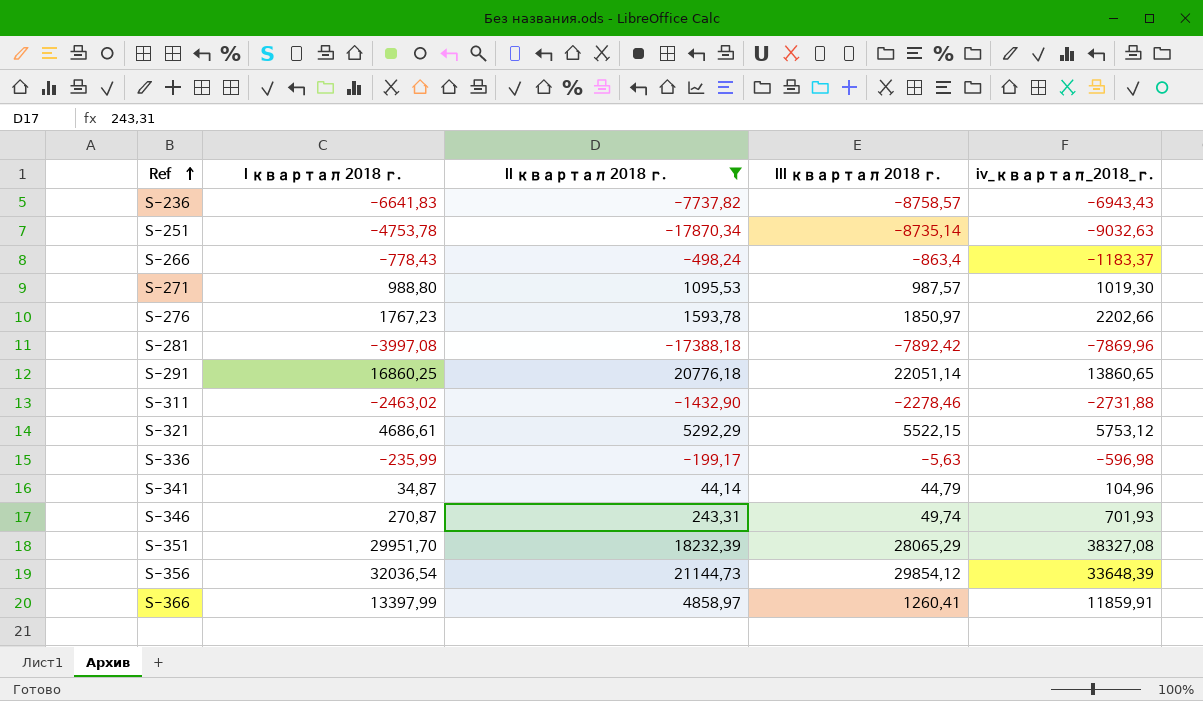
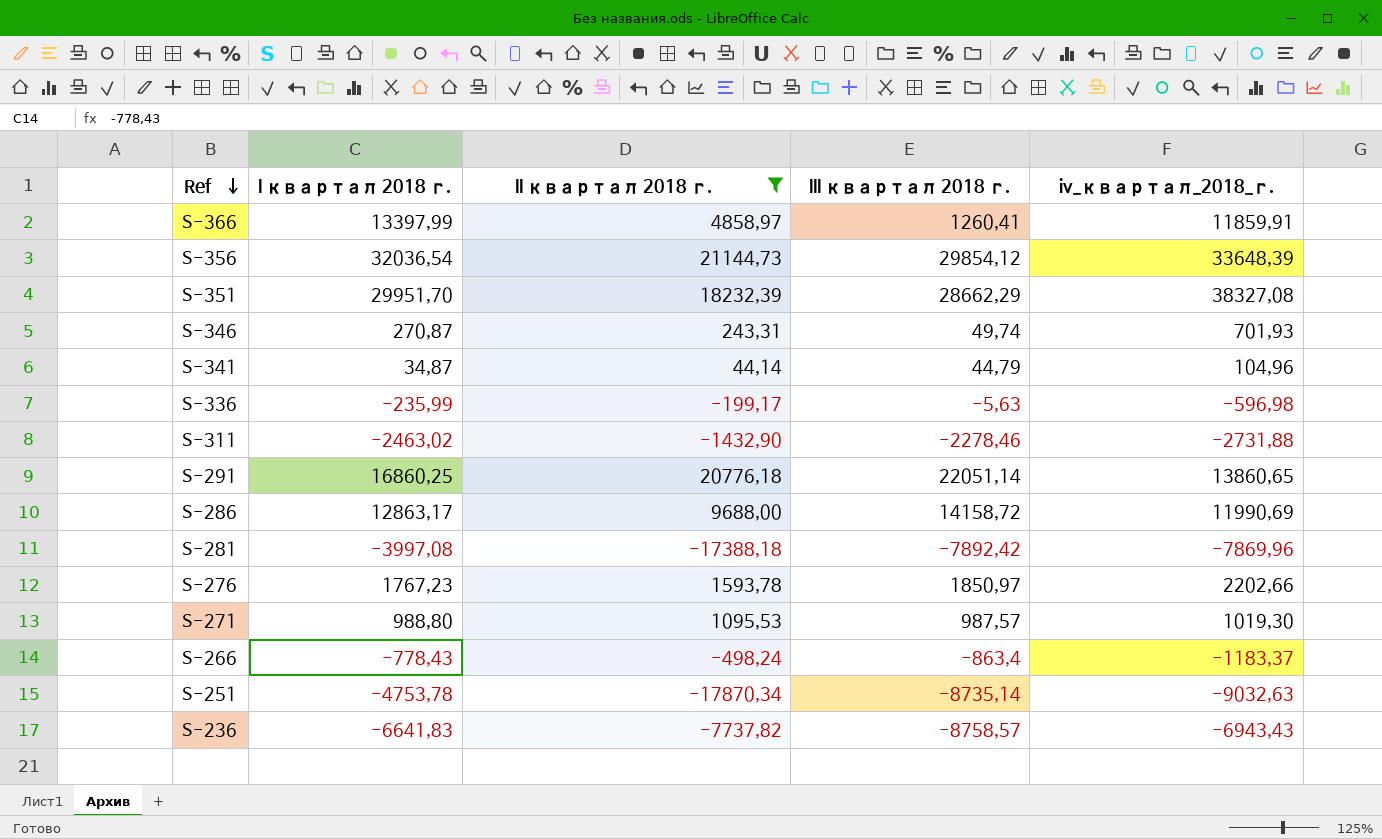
row order: Ref ascending -> Ref descending
row S-321: 4686,61 | 5292,29 | 5522,15 | 5753,12 -> none
S-351 | III квартал 2018 г.: 28065,29 -> 28662,29
row S-286: none -> 12863,17 | 9688,00 | 14158,72 | 11990,69

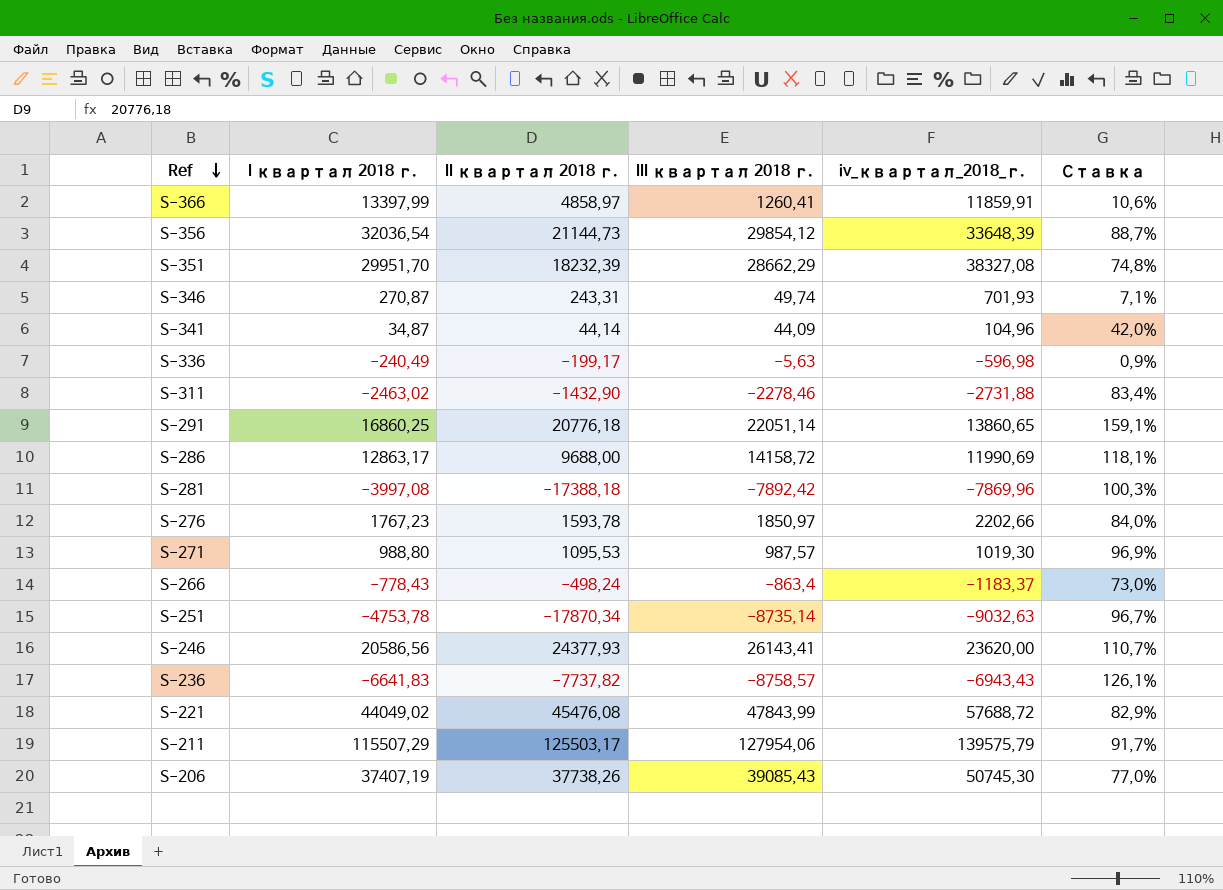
filter: II квартал 2018 г. <= 21144,73 -> none
column Ставка | formula: none -> [III квартал 2018 г.] / [iv_квартал_2018_г.]
S-341 | III квартал 2018 г.: 44,79 -> 44,09
S-336 | I квартал 2018 г.: -235,99 -> -240,49

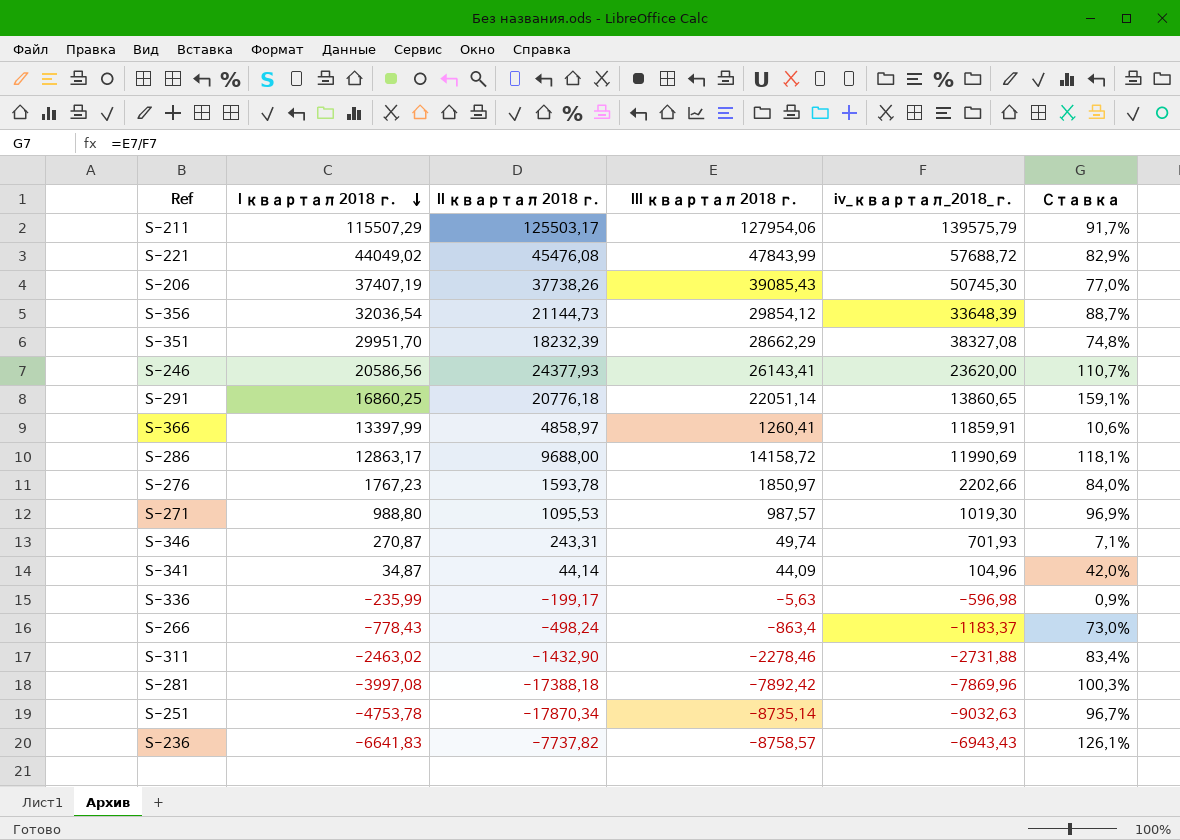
row order: Ref descending -> I квартал 2018 г. descending
S-336 | I квартал 2018 г.: -240,49 -> -235,99

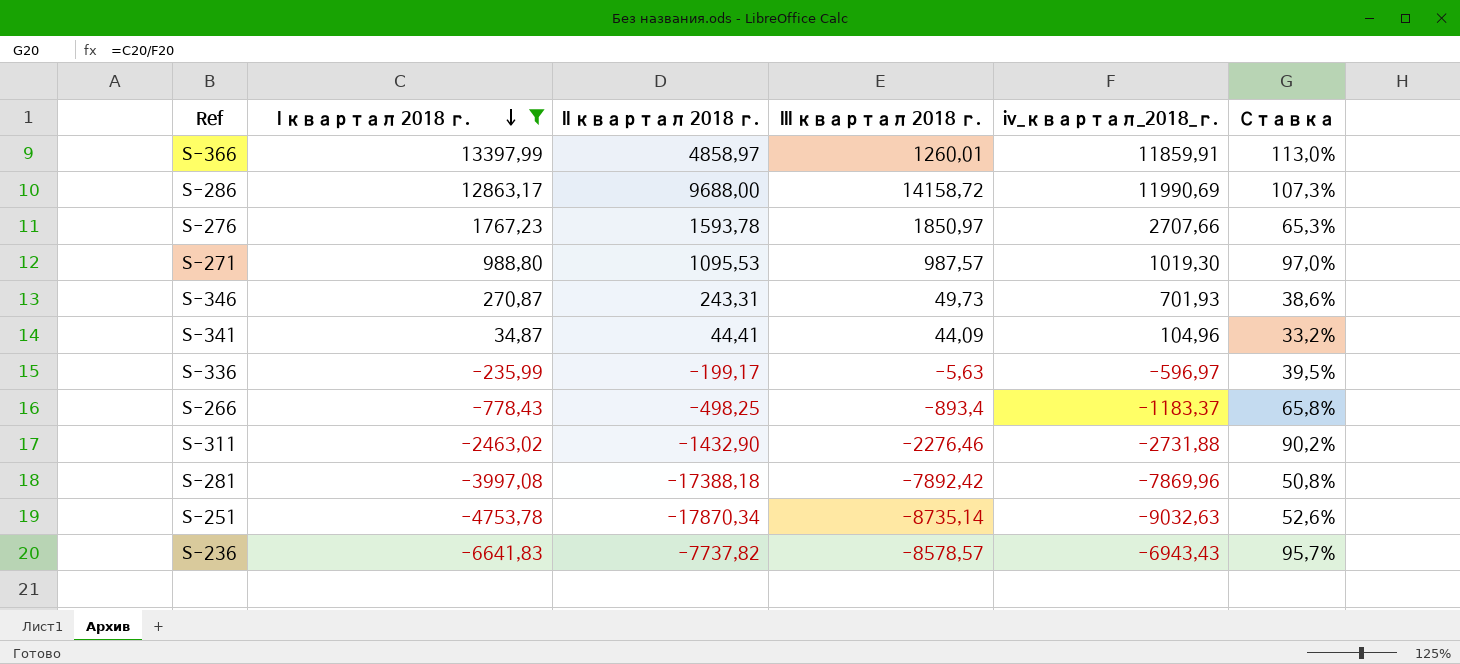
filter: none -> I квартал 2018 г. <= 13397,99
column Ставка | formula: [III квартал 2018 г.] / [iv_квартал_2018_г.] -> [I квартал 2018 г.] / [iv_квартал_2018_г.]
S-366 | III квартал 2018 г.: 1260,41 -> 1260,01
S-276 | iv_квартал_2018_г.: 2202,66 -> 2707,66
S-346 | III квартал 2018 г.: 49,74 -> 49,73
S-341 | II квартал 2018 г.: 44,14 -> 44,41
S-336 | iv_квартал_2018_г.: -596,98 -> -596,97
S-266 | II квартал 2018 г.: -498,24 -> -498,25
S-266 | III квартал 2018 г.: -863,4 -> -893,4
S-311 | III квартал 2018 г.: -2278,46 -> -2276,46
S-236 | III квартал 2018 г.: -8758,57 -> -8578,57

